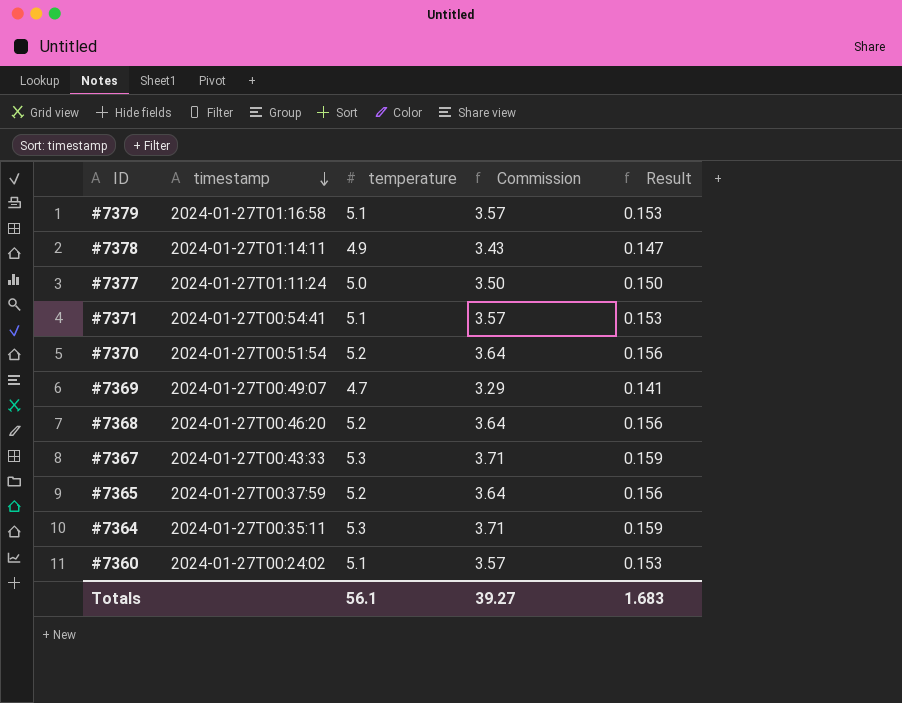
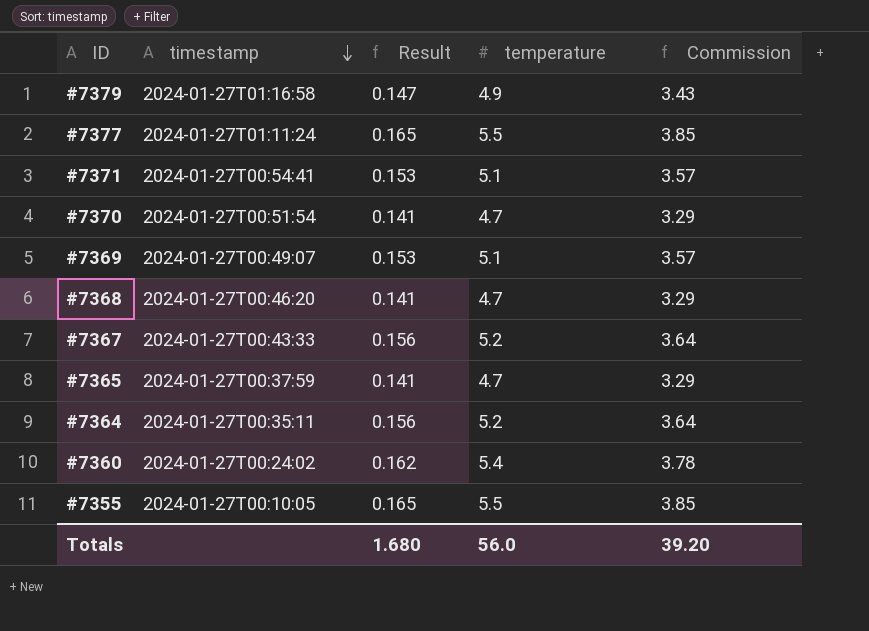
column Result | position: 5 -> 3
row #7378: 2024-01-27T01:14:11 | 4.9 | 3.43 | 0.147 -> none
#7379 | Result: 0.153 -> 0.147
#7379 | temperature: 5.1 -> 4.9
#7379 | Commission: 3.57 -> 3.43
#7377 | Result: 0.150 -> 0.165
#7377 | temperature: 5.0 -> 5.5
#7377 | Commission: 3.50 -> 3.85
#7370 | Result: 0.156 -> 0.141
#7370 | temperature: 5.2 -> 4.7
#7370 | Commission: 3.64 -> 3.29
#7369 | Result: 0.141 -> 0.153
#7369 | temperature: 4.7 -> 5.1
#7369 | Commission: 3.29 -> 3.57
#7368 | Result: 0.156 -> 0.141
#7368 | temperature: 5.2 -> 4.7
#7368 | Commission: 3.64 -> 3.29
#7367 | Result: 0.159 -> 0.156
#7367 | temperature: 5.3 -> 5.2
#7367 | Commission: 3.71 -> 3.64
#7365 | Result: 0.156 -> 0.141
#7365 | temperature: 5.2 -> 4.7
#7365 | Commission: 3.64 -> 3.29
#7364 | Result: 0.159 -> 0.156
#7364 | temperature: 5.3 -> 5.2
#7364 | Commission: 3.71 -> 3.64
#7360 | Result: 0.153 -> 0.162
#7360 | temperature: 5.1 -> 5.4
#7360 | Commission: 3.57 -> 3.78
row #7355: none -> 2024-01-27T00:10:05 | 0.165 | 5.5 | 3.85
Totals | Result: 1.683 -> 1.680
Totals | temperature: 56.1 -> 56.0
Totals | Commission: 39.27 -> 39.20

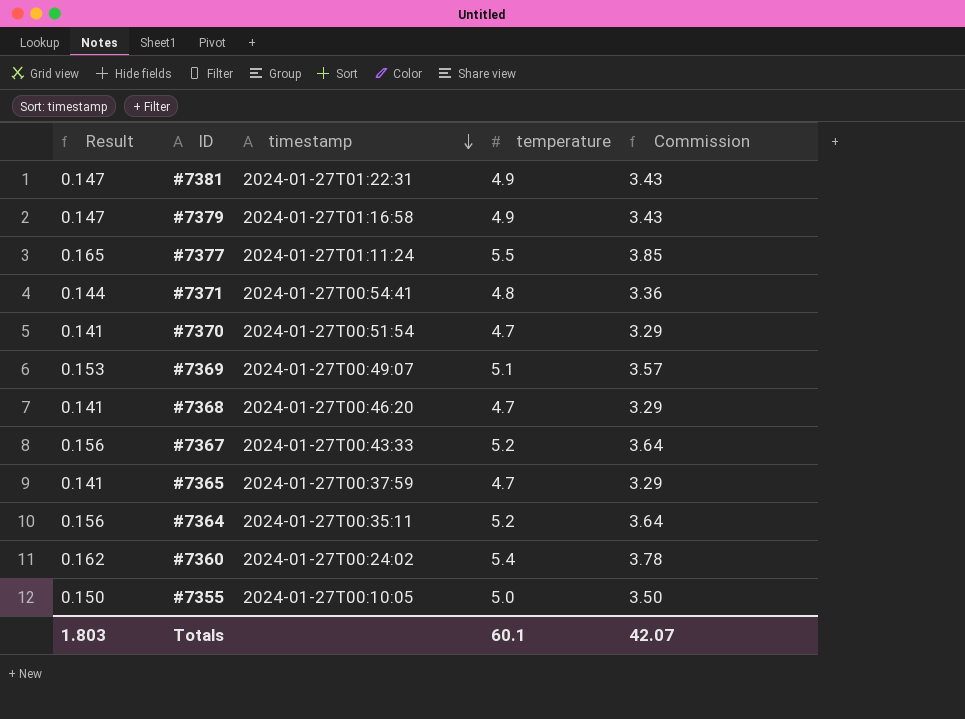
column Result | position: 3 -> 1
row #7381: none -> 0.147 | 2024-01-27T01:22:31 | 4.9 | 3.43
#7371 | Result: 0.153 -> 0.144
#7371 | temperature: 5.1 -> 4.8
#7371 | Commission: 3.57 -> 3.36
#7355 | Result: 0.165 -> 0.150
#7355 | temperature: 5.5 -> 5.0
#7355 | Commission: 3.85 -> 3.50
Totals | Result: 1.680 -> 1.803
Totals | temperature: 56.0 -> 60.1
Totals | Commission: 39.20 -> 42.07

